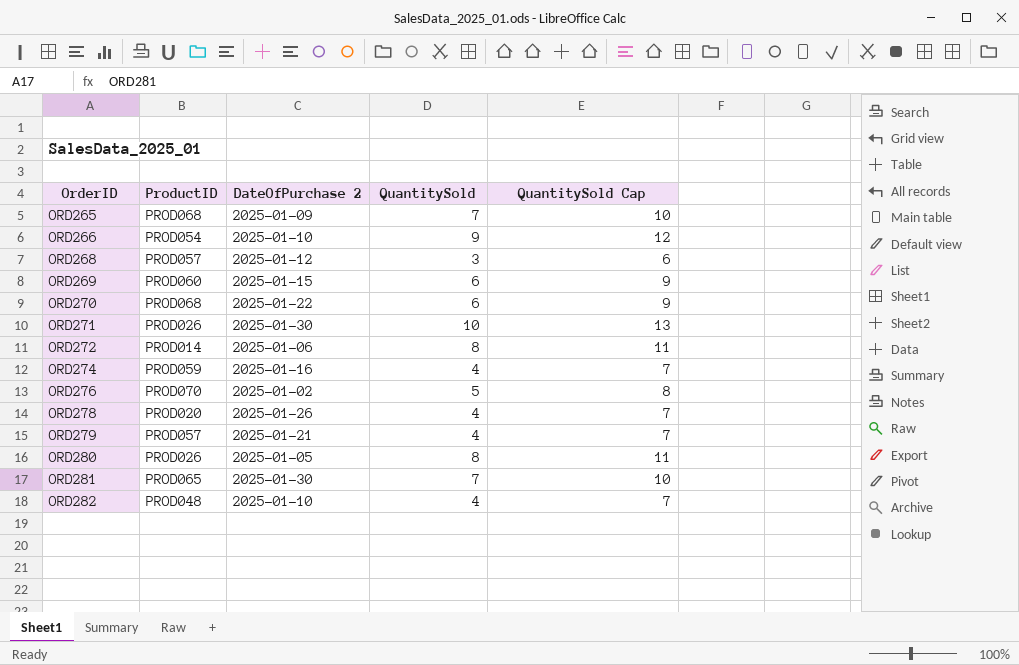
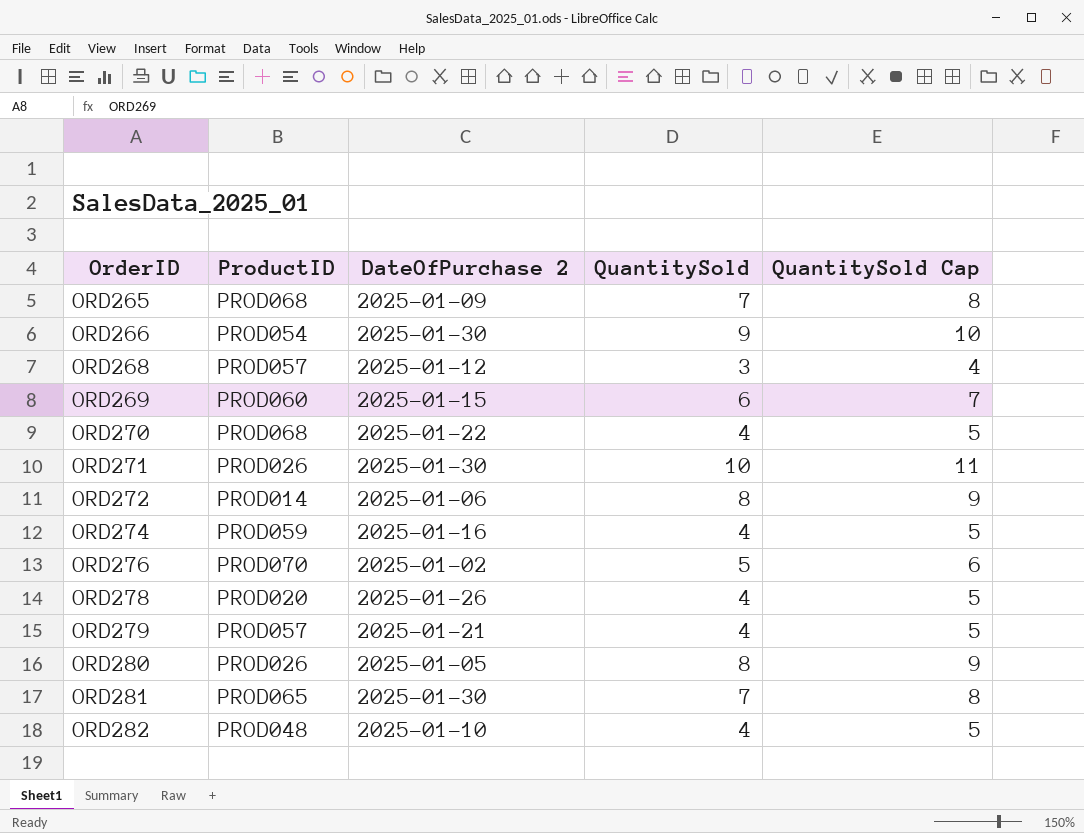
column QuantitySold Cap | formula: [QuantitySold] + 3 -> [QuantitySold] + 1
ORD266 | DateOfPurchase 2: 2025-01-10 -> 2025-01-30
ORD270 | QuantitySold: 6 -> 4

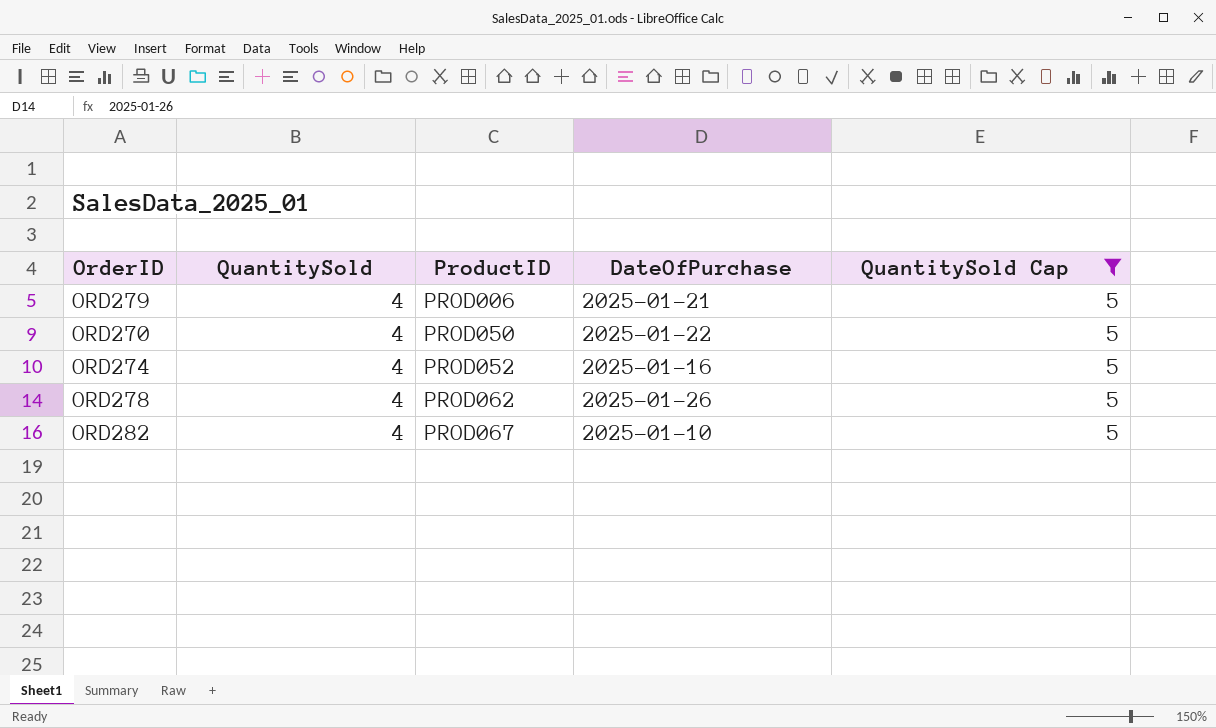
filter: none -> QuantitySold Cap = 5
row order: OrderID ascending -> ProductID ascending
column QuantitySold | position: 4 -> 2
column name: DateOfPurchase 2 -> DateOfPurchase
ORD279 | ProductID: PROD057 -> PROD006
ORD270 | ProductID: PROD068 -> PROD050
ORD274 | ProductID: PROD059 -> PROD052
ORD278 | ProductID: PROD020 -> PROD062
ORD282 | ProductID: PROD048 -> PROD067

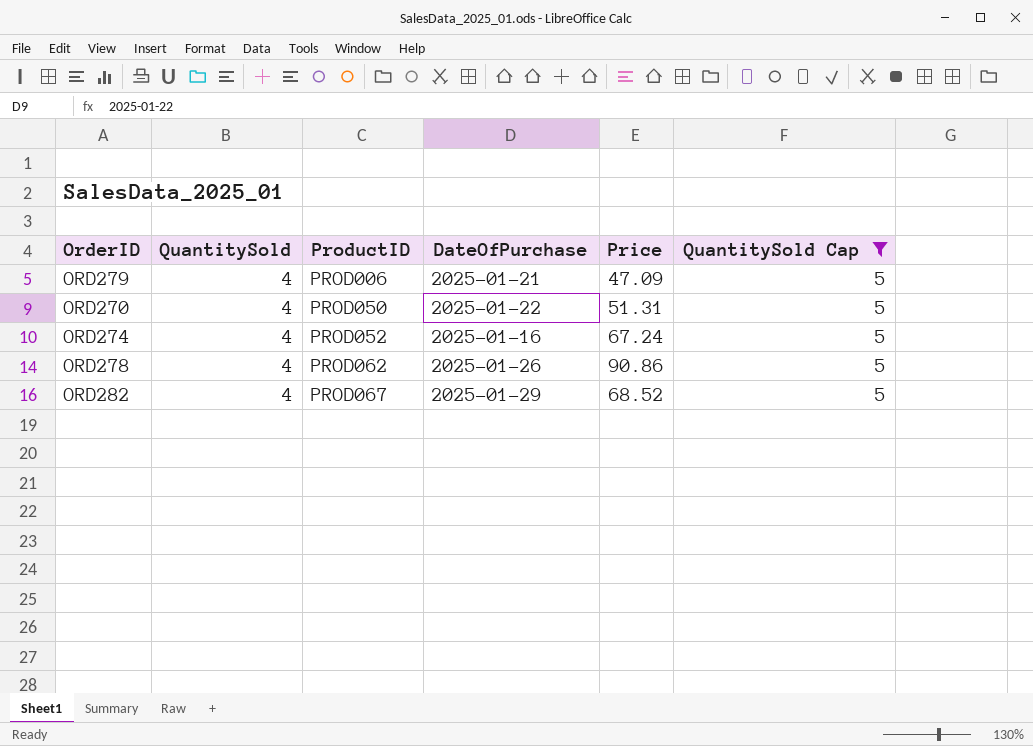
column Price | position: none -> 5
ORD282 | DateOfPurchase: 2025-01-10 -> 2025-01-29

